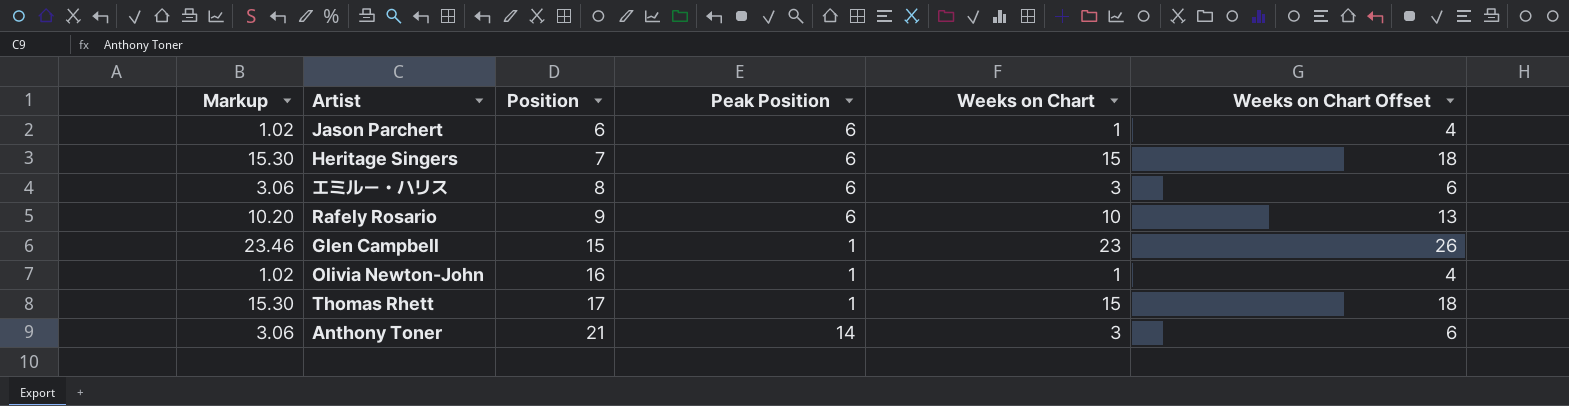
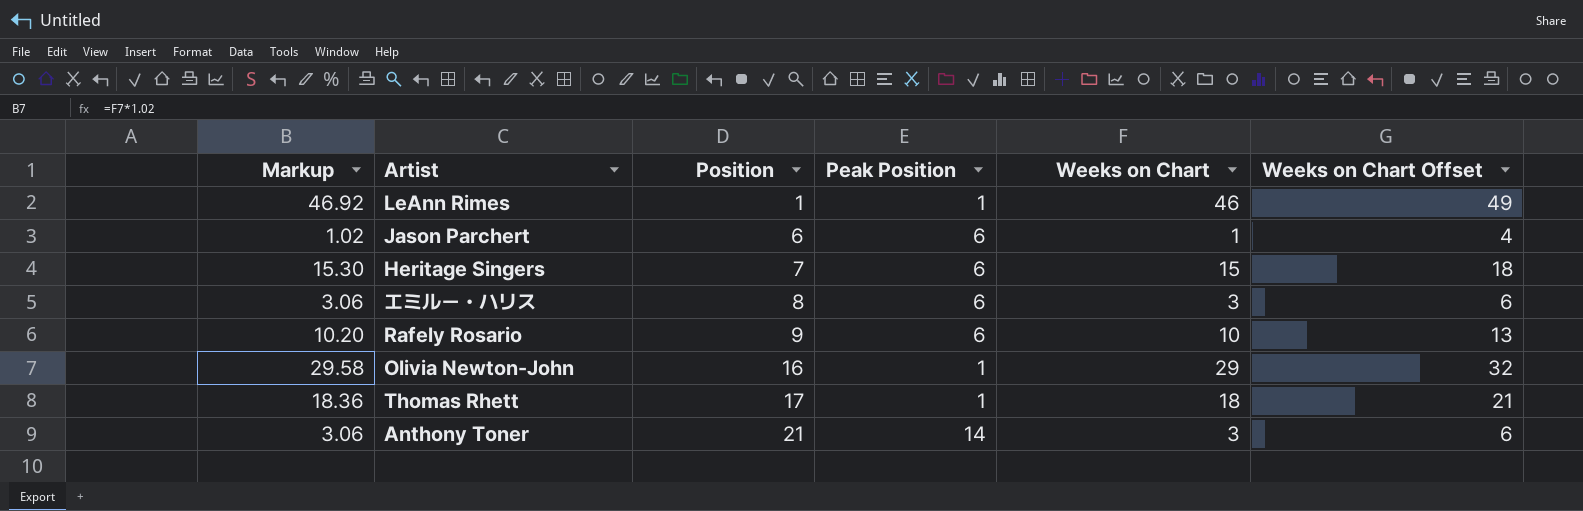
row Glen Campbell: 23.46 | 15 | 1 | 23 | 26 -> none
row LeAnn Rimes: none -> 46.92 | 1 | 1 | 46 | 49
Olivia Newton-John | Markup: 1.02 -> 29.58
Olivia Newton-John | Weeks on Chart: 1 -> 29
Olivia Newton-John | Weeks on Chart Offset: 4 -> 32
Thomas Rhett | Markup: 15.30 -> 18.36
Thomas Rhett | Weeks on Chart: 15 -> 18
Thomas Rhett | Weeks on Chart Offset: 18 -> 21

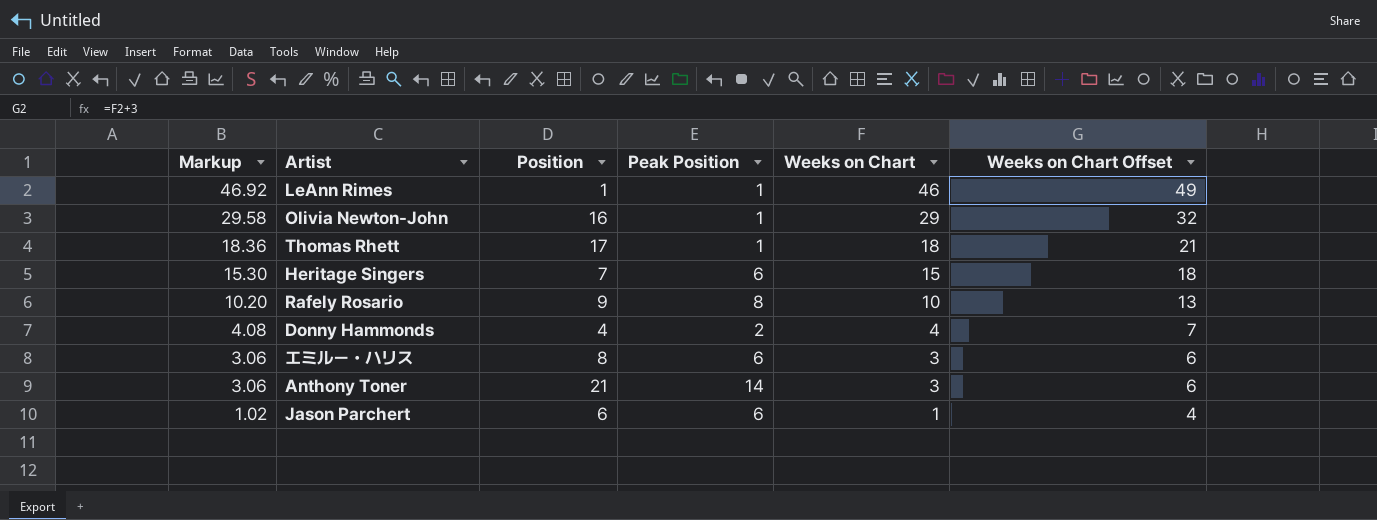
row order: Position ascending -> Markup descending
Rafely Rosario | Peak Position: 6 -> 8
row Donny Hammonds: none -> 4.08 | 4 | 2 | 4 | 7

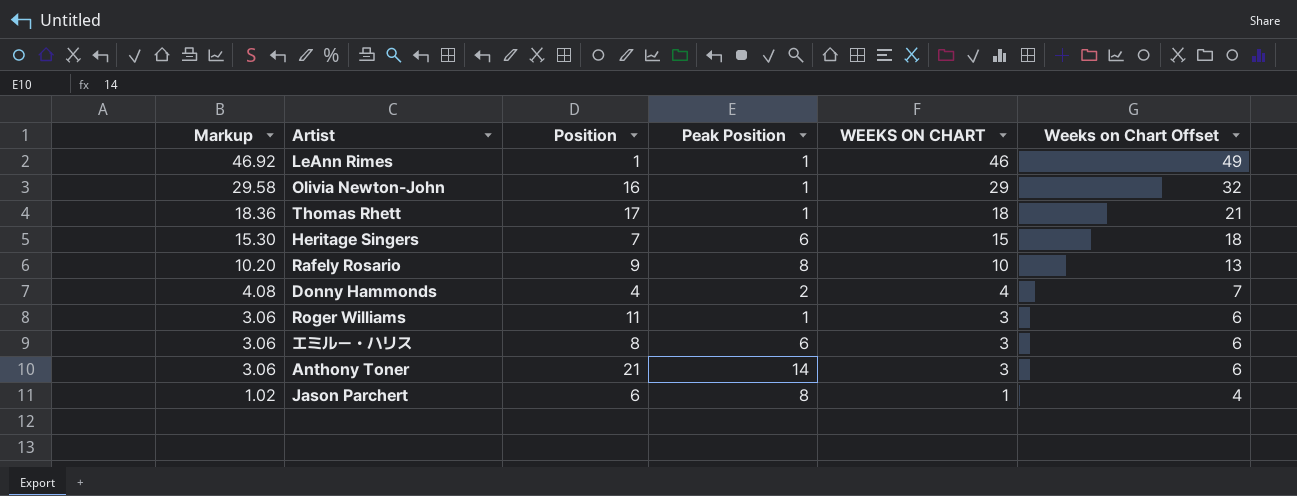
column name: Weeks on Chart -> WEEKS ON CHART
row Roger Williams: none -> 3.06 | 11 | 1 | 3 | 6
Jason Parchert | Peak Position: 6 -> 8

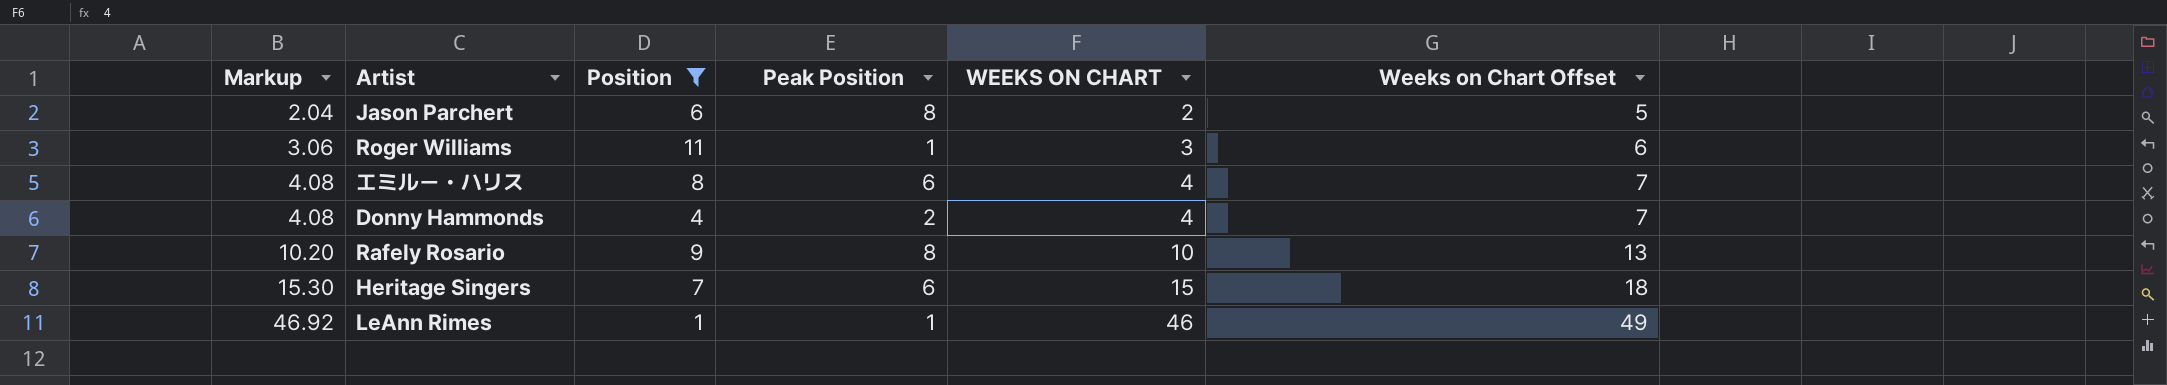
filter: none -> Position <= 11
row order: Markup descending -> Markup ascending
Jason Parchert | Markup: 1.02 -> 2.04
Jason Parchert | WEEKS ON CHART: 1 -> 2
Jason Parchert | Weeks on Chart Offset: 4 -> 5
エミルー・ハリス | Markup: 3.06 -> 4.08
エミルー・ハリス | WEEKS ON CHART: 3 -> 4
エミルー・ハリス | Weeks on Chart Offset: 6 -> 7

